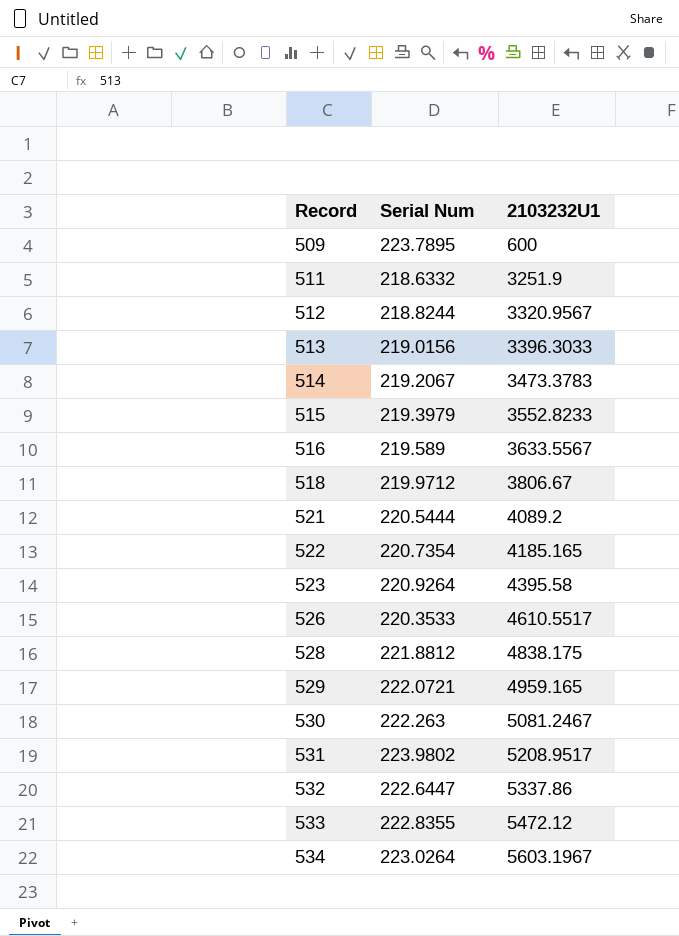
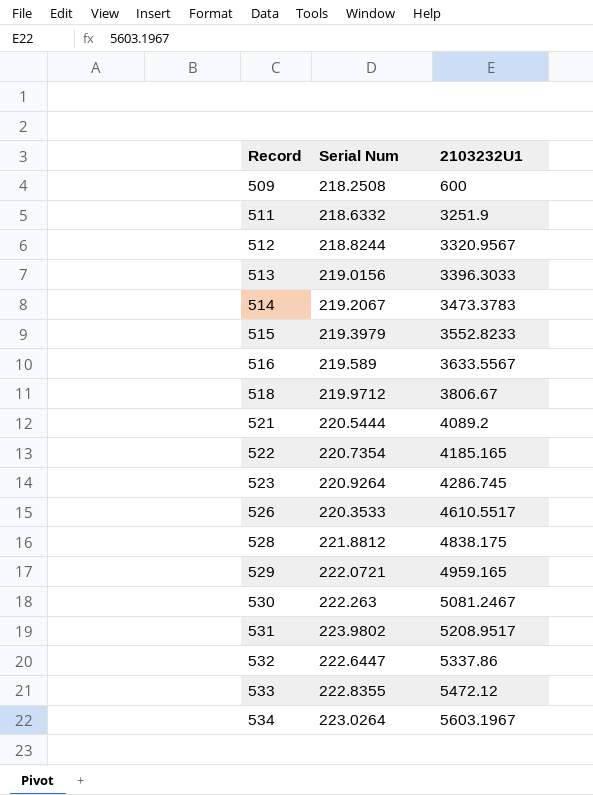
509 | Serial Num: 223.7895 -> 218.2508
523 | 2103232U1: 4395.58 -> 4286.745

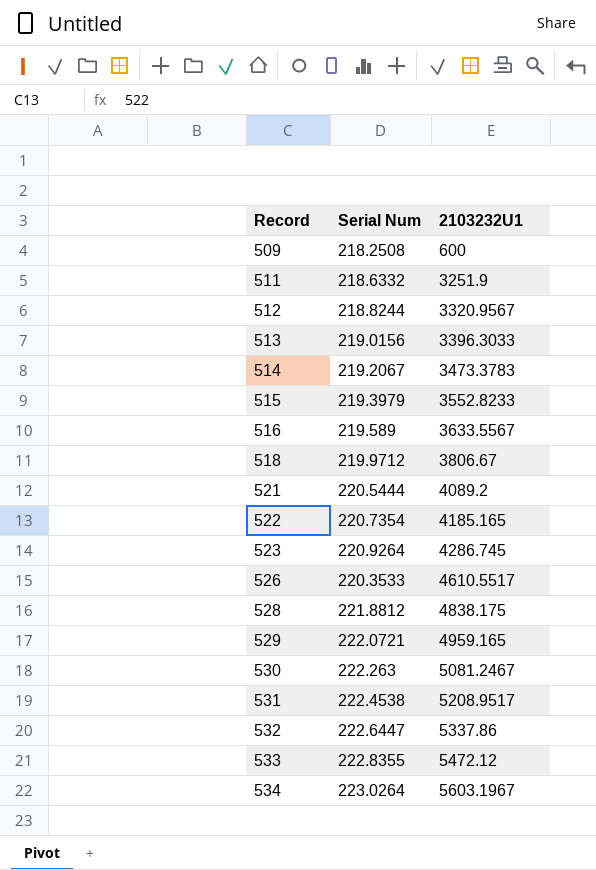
531 | Serial Num: 223.9802 -> 222.4538

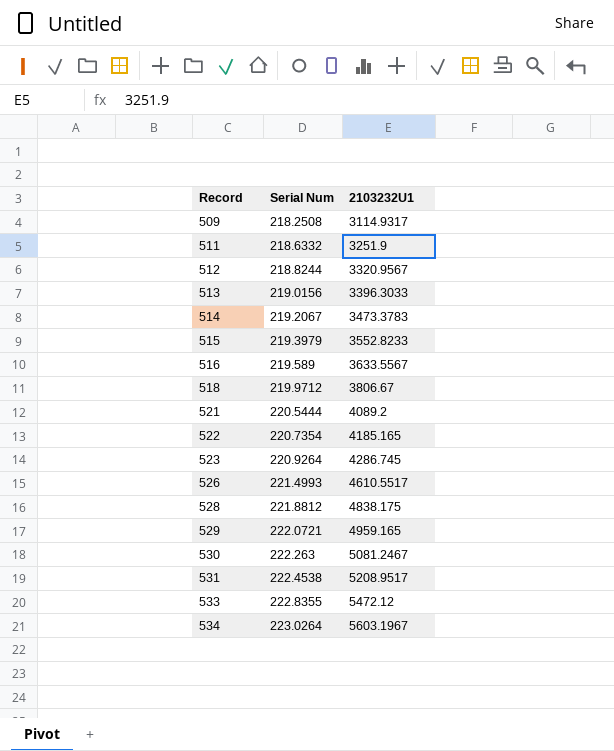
row 532: 222.6447 | 5337.86 -> none
509 | 2103232U1: 600 -> 3114.9317
526 | Serial Num: 220.3533 -> 221.4993

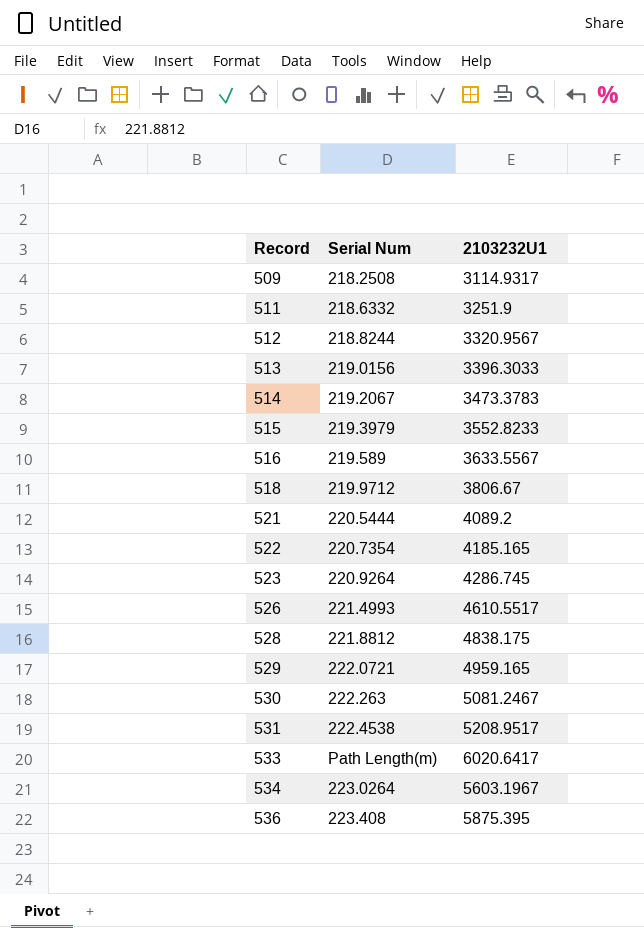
533 | Serial Num: 222.8355 -> Path Length(m)
533 | 2103232U1: 5472.12 -> 6020.6417
row 536: none -> 223.408 | 5875.395

